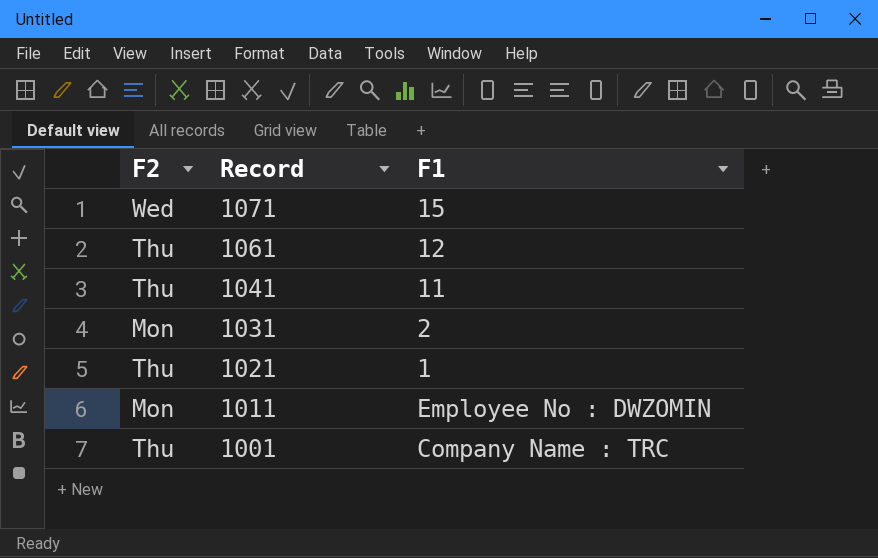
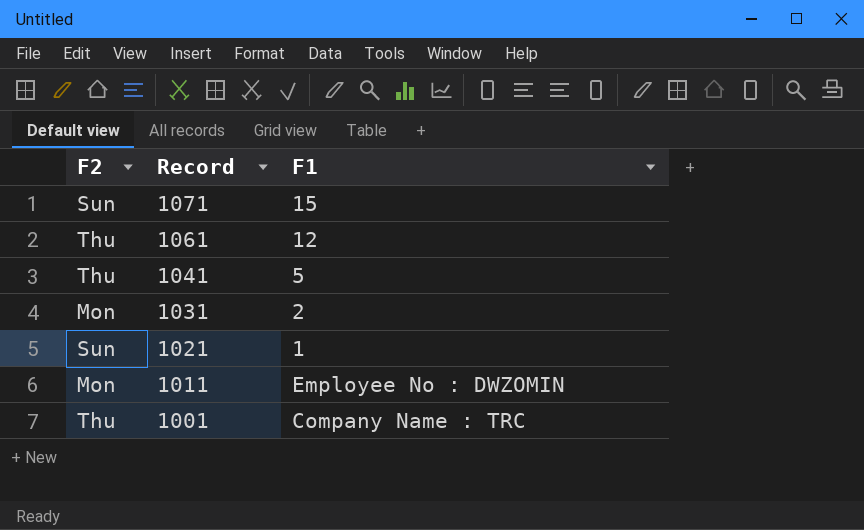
1071 | F2: Wed -> Sun
1041 | F1: 11 -> 5
1021 | F2: Thu -> Sun

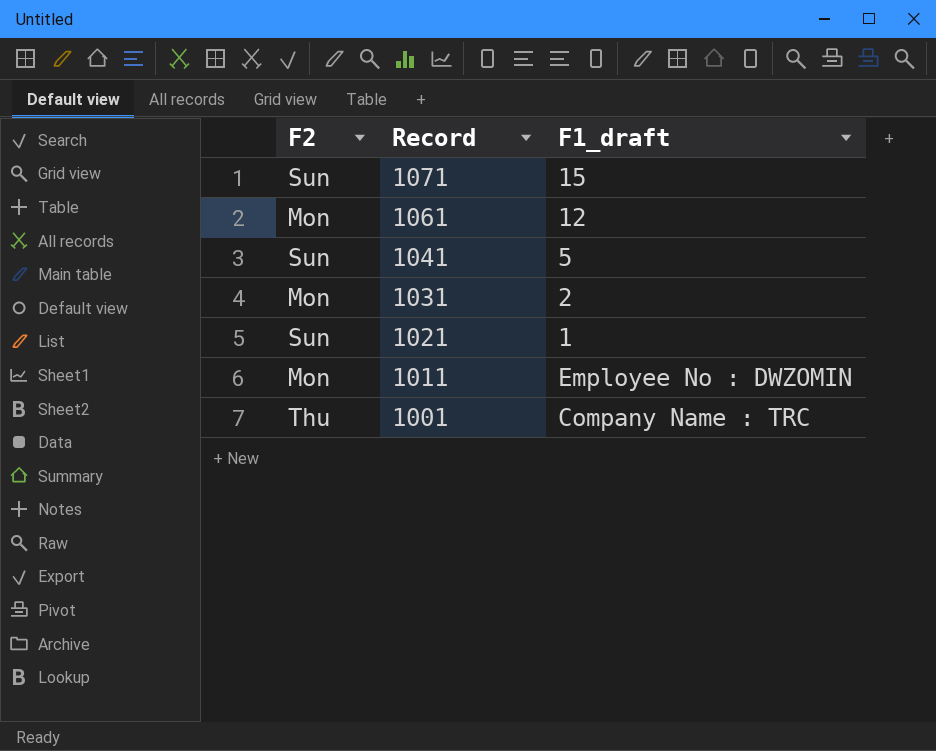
column name: F1 -> F1_draft
1061 | F2: Thu -> Mon
1041 | F2: Thu -> Sun

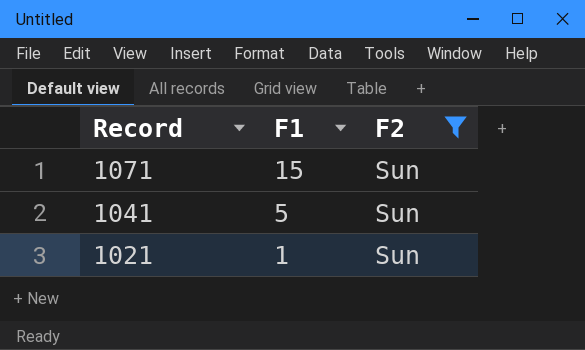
filter: none -> F2 = Sun
column name: F1_draft -> F1
column F2 | position: 1 -> 3

